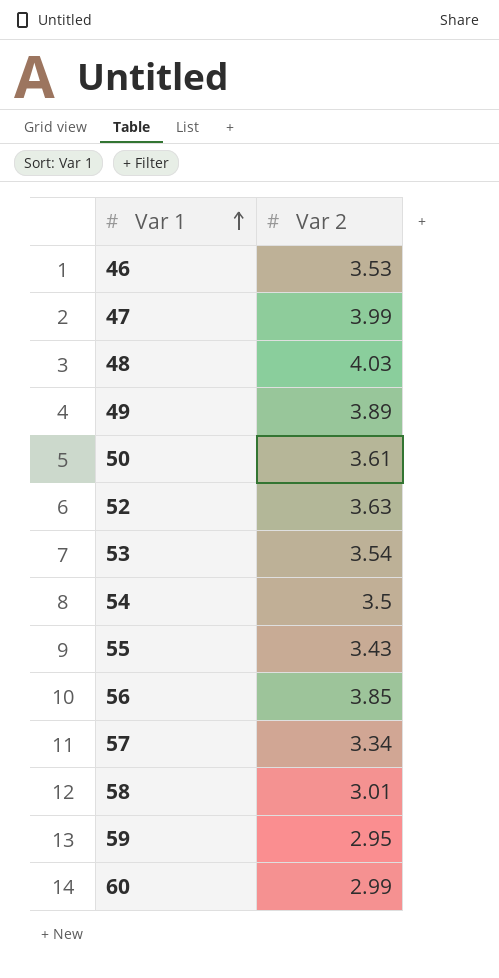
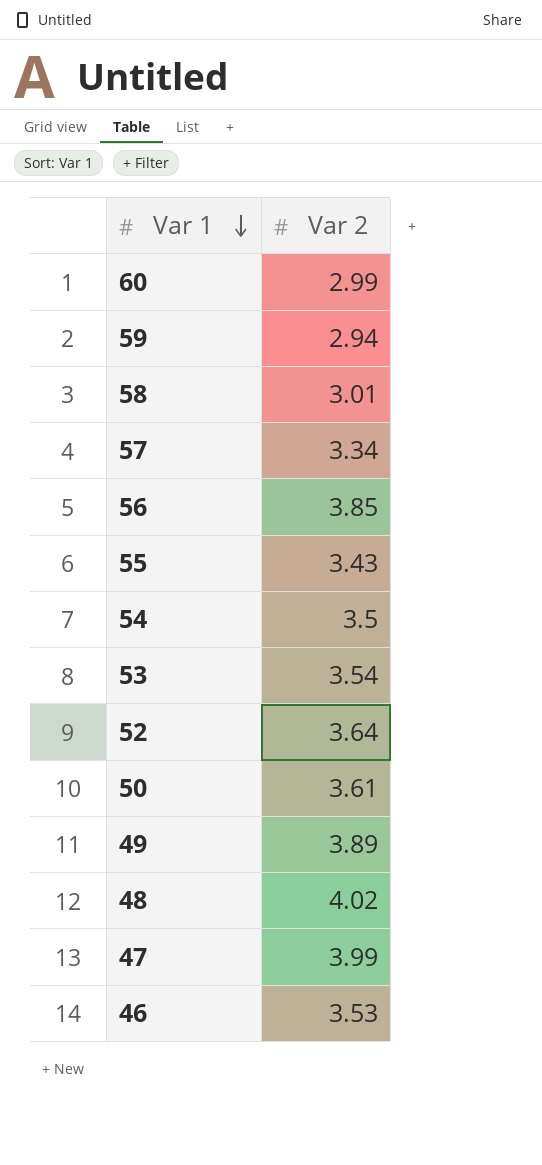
row order: Var 1 ascending -> Var 1 descending
59 | Var 2: 2.95 -> 2.94
52 | Var 2: 3.63 -> 3.64
48 | Var 2: 4.03 -> 4.02

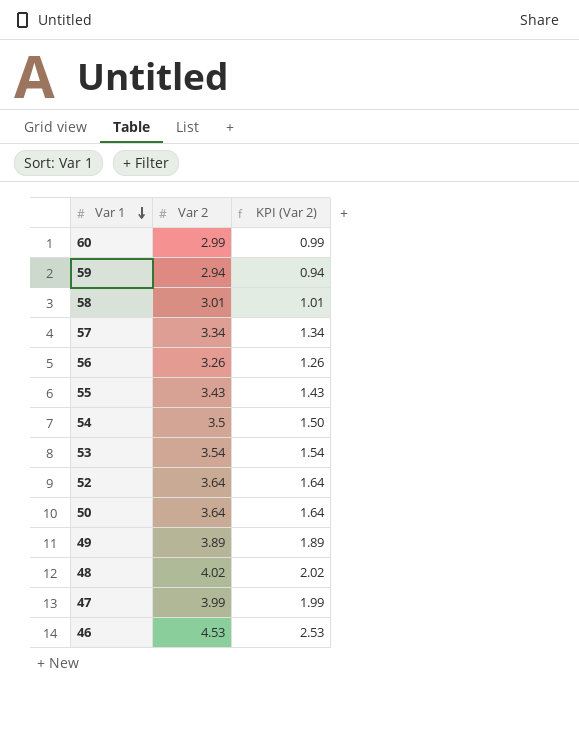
column KPI (Var 2) | formula: none -> [Var 2] - 2
56 | Var 2: 3.85 -> 3.26
50 | Var 2: 3.61 -> 3.64
46 | Var 2: 3.53 -> 4.53

